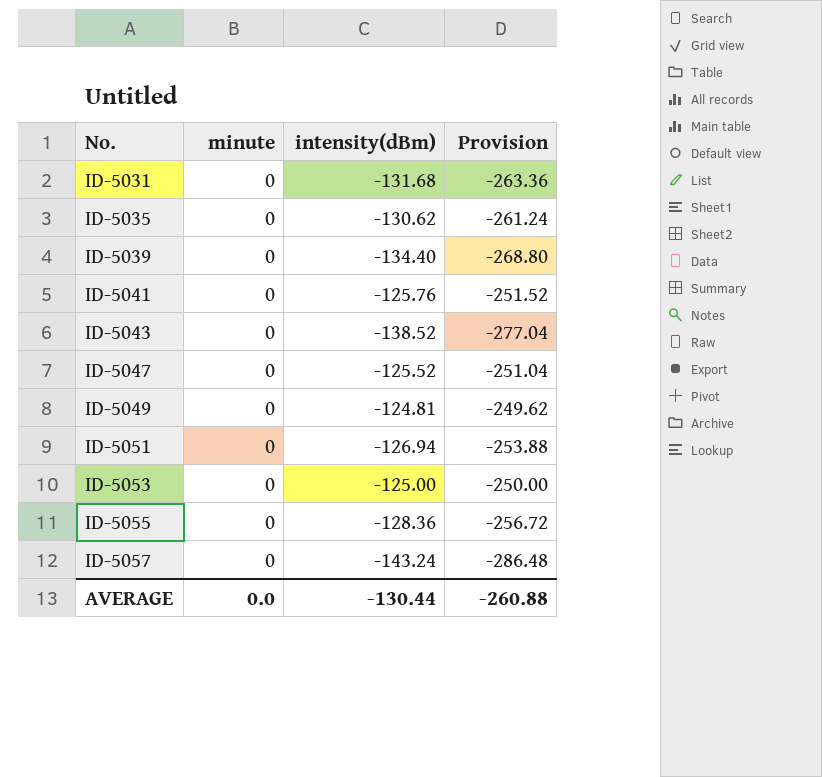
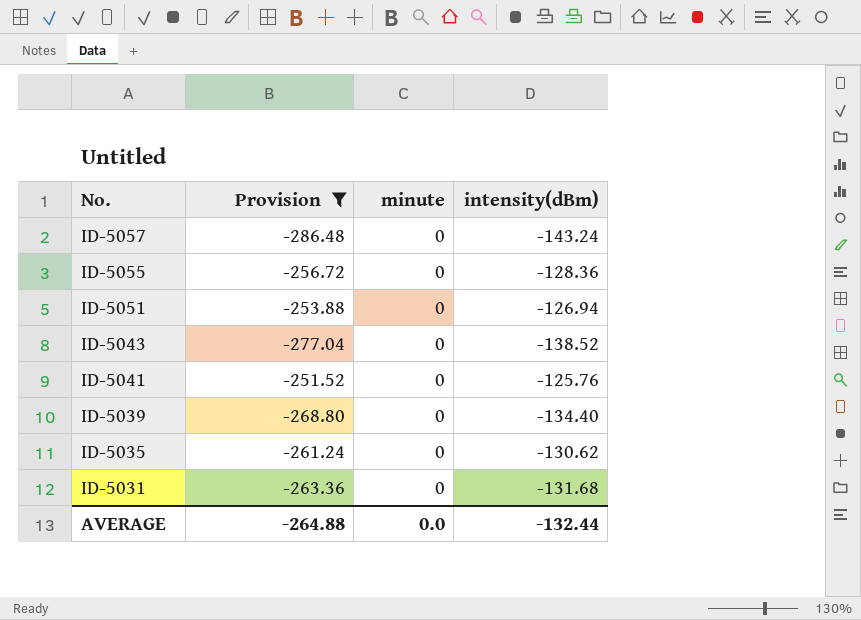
filter: none -> Provision <= -251.52
row order: No. ascending -> No. descending
column Provision | position: 4 -> 2
AVERAGE | Provision: -260.88 -> -264.88
AVERAGE | intensity(dBm): -130.44 -> -132.44

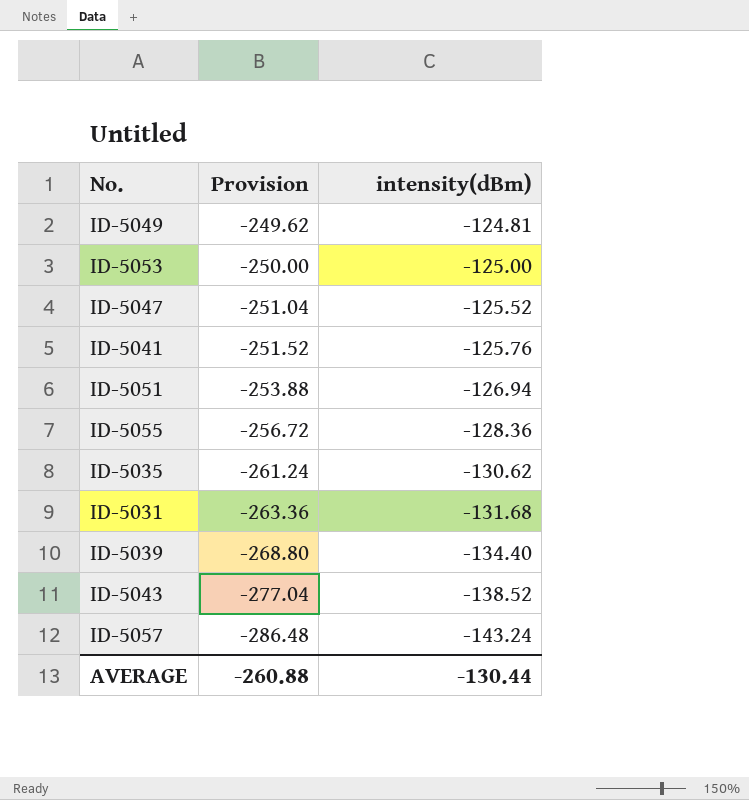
filter: Provision <= -251.52 -> none
row order: No. descending -> Provision descending
column minute | position: 3 -> none
AVERAGE | Provision: -264.88 -> -260.88
AVERAGE | intensity(dBm): -132.44 -> -130.44

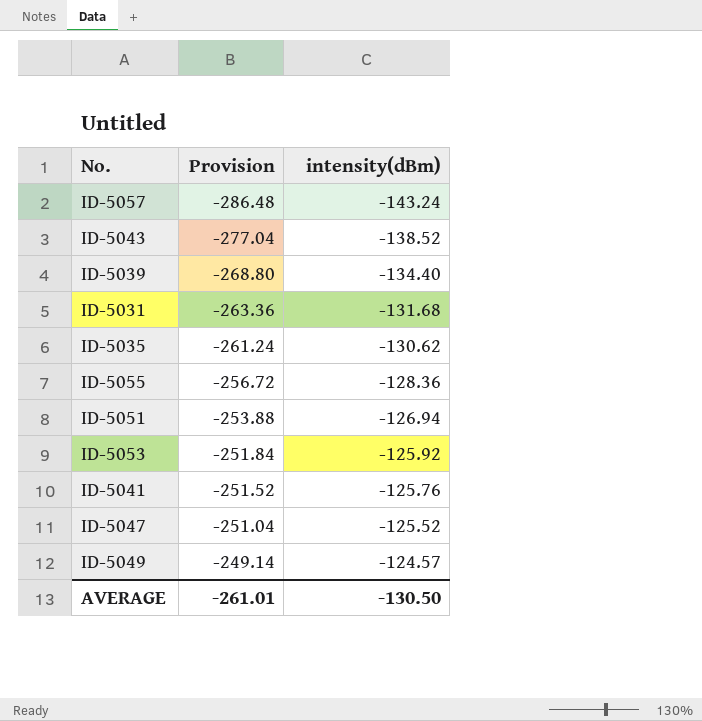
row order: Provision descending -> Provision ascending
ID-5053 | Provision: -250.00 -> -251.84
ID-5053 | intensity(dBm): -125.00 -> -125.92
ID-5049 | Provision: -249.62 -> -249.14
ID-5049 | intensity(dBm): -124.81 -> -124.57
AVERAGE | Provision: -260.88 -> -261.01
AVERAGE | intensity(dBm): -130.44 -> -130.50

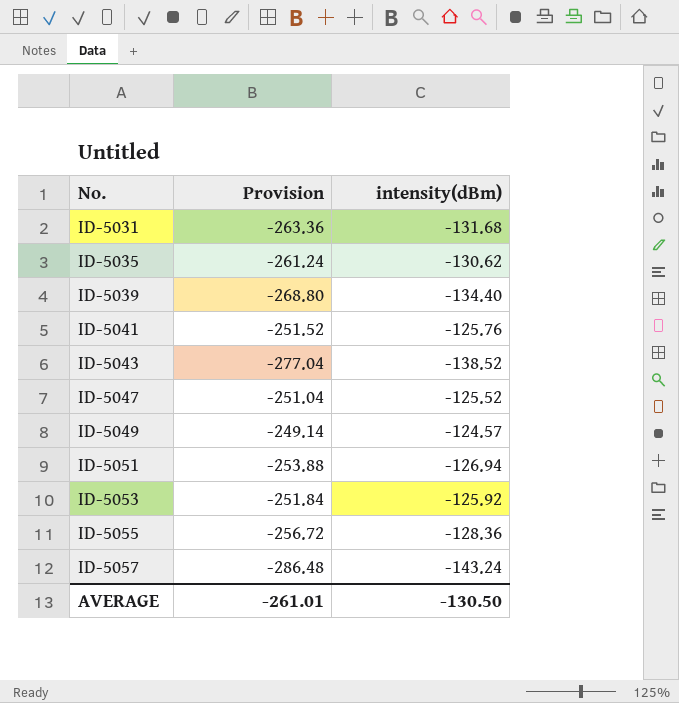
row order: Provision ascending -> No. ascending

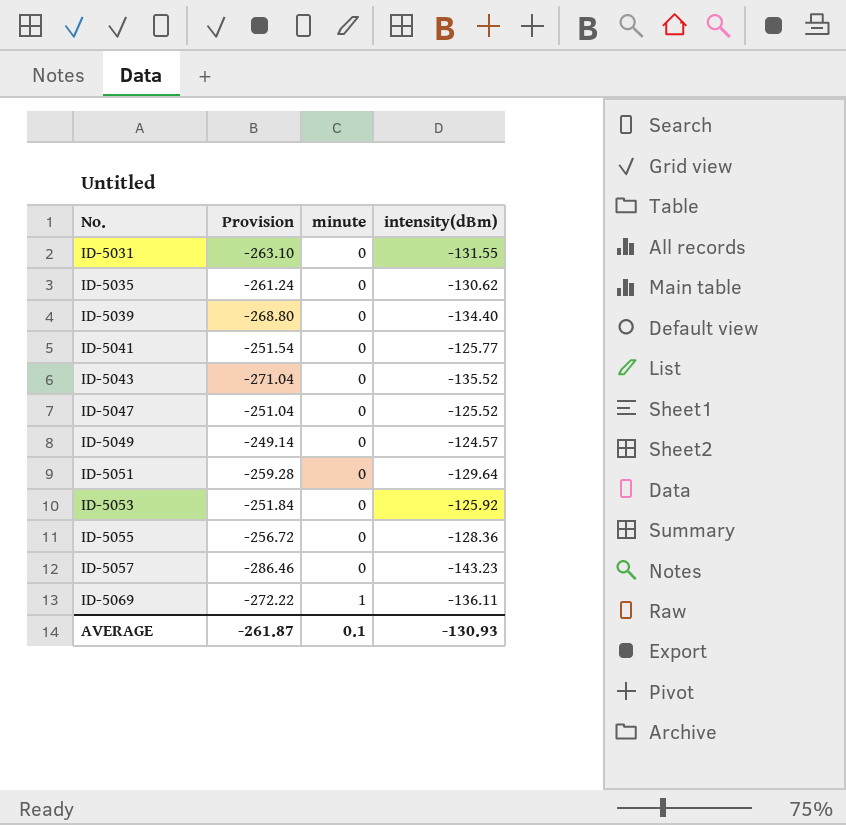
column minute | position: none -> 3
ID-5031 | Provision: -263.36 -> -263.10
ID-5031 | intensity(dBm): -131.68 -> -131.55
ID-5041 | Provision: -251.52 -> -251.54
ID-5041 | intensity(dBm): -125.76 -> -125.77
ID-5043 | Provision: -277.04 -> -271.04
ID-5043 | intensity(dBm): -138.52 -> -135.52
ID-5051 | Provision: -253.88 -> -259.28
ID-5051 | intensity(dBm): -126.94 -> -129.64
ID-5057 | Provision: -286.48 -> -286.46
ID-5057 | intensity(dBm): -143.24 -> -143.23
row ID-5069: none -> -272.22 | 1 | -136.11
AVERAGE | Provision: -261.01 -> -261.87
AVERAGE | intensity(dBm): -130.50 -> -130.93

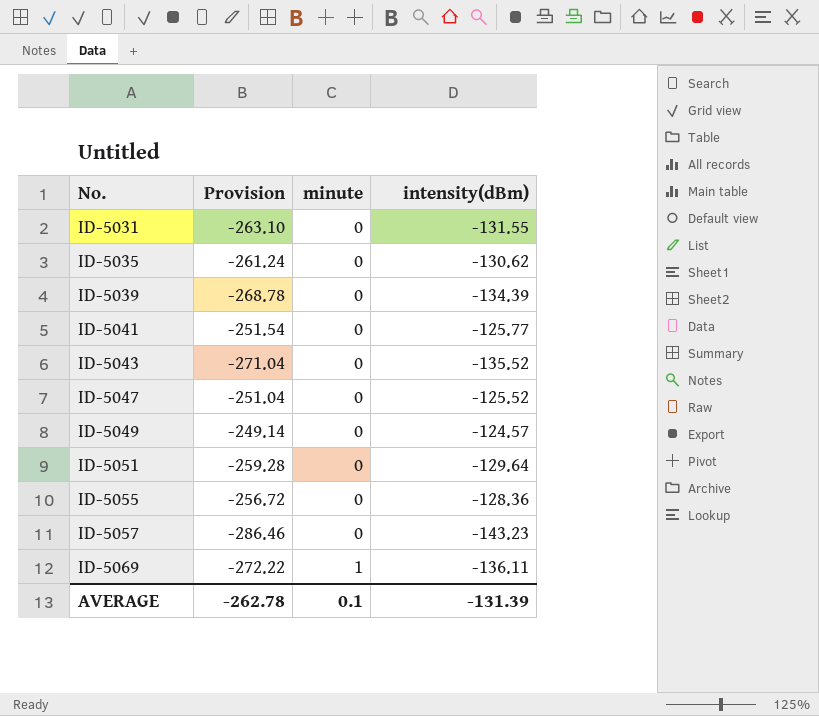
row ID-5053: -251.84 | 0 | -125.92 -> none
ID-5039 | Provision: -268.80 -> -268.78
ID-5039 | intensity(dBm): -134.40 -> -134.39
AVERAGE | Provision: -261.87 -> -262.78
AVERAGE | intensity(dBm): -130.93 -> -131.39

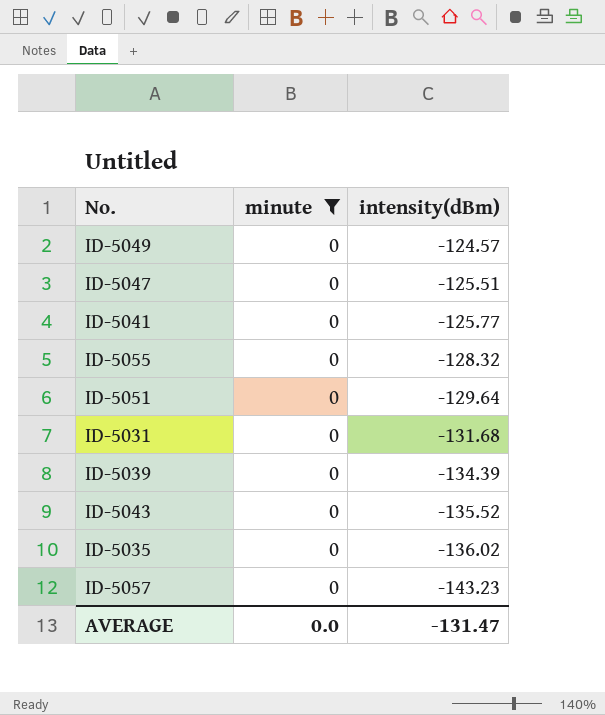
filter: none -> minute = 0
row order: No. ascending -> intensity(dBm) descending
column Provision | formula: [intensity(dBm)] * 2 -> none
ID-5047 | intensity(dBm): -125.52 -> -125.51
ID-5055 | intensity(dBm): -128.36 -> -128.32
ID-5031 | intensity(dBm): -131.55 -> -131.68
ID-5035 | intensity(dBm): -130.62 -> -136.02
AVERAGE | minute: 0.1 -> 0.0
AVERAGE | intensity(dBm): -131.39 -> -131.47

